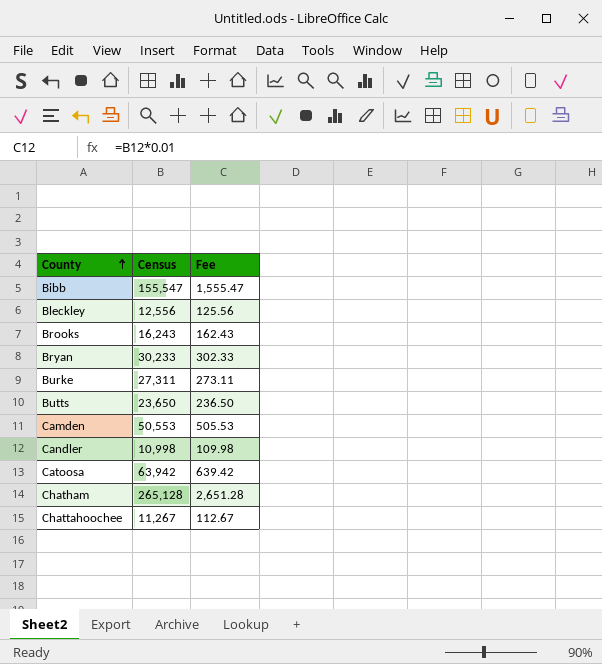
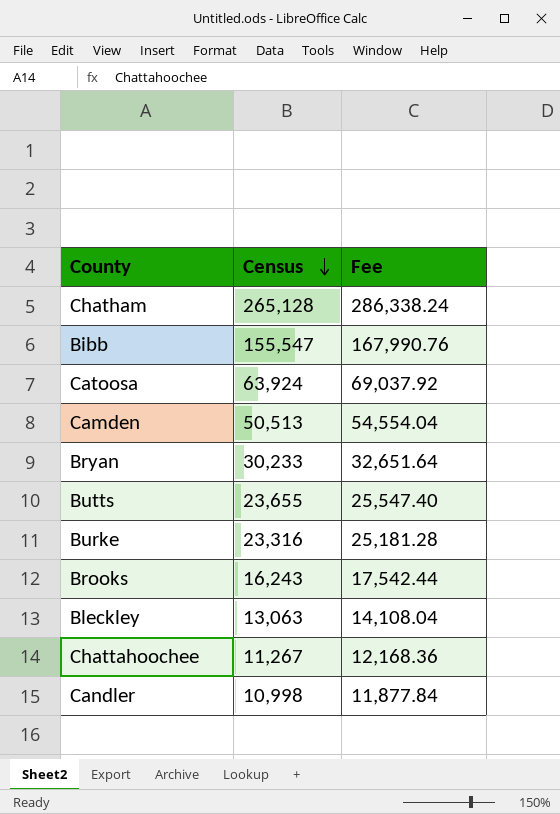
row order: County ascending -> Census descending
column Fee | formula: [Census] * 0.01 -> [Census] * 1.08
Catoosa | Census: 63,942 -> 63,924
Camden | Census: 50,553 -> 50,513
Butts | Census: 23,650 -> 23,655
Burke | Census: 27,311 -> 23,316
Bleckley | Census: 12,556 -> 13,063

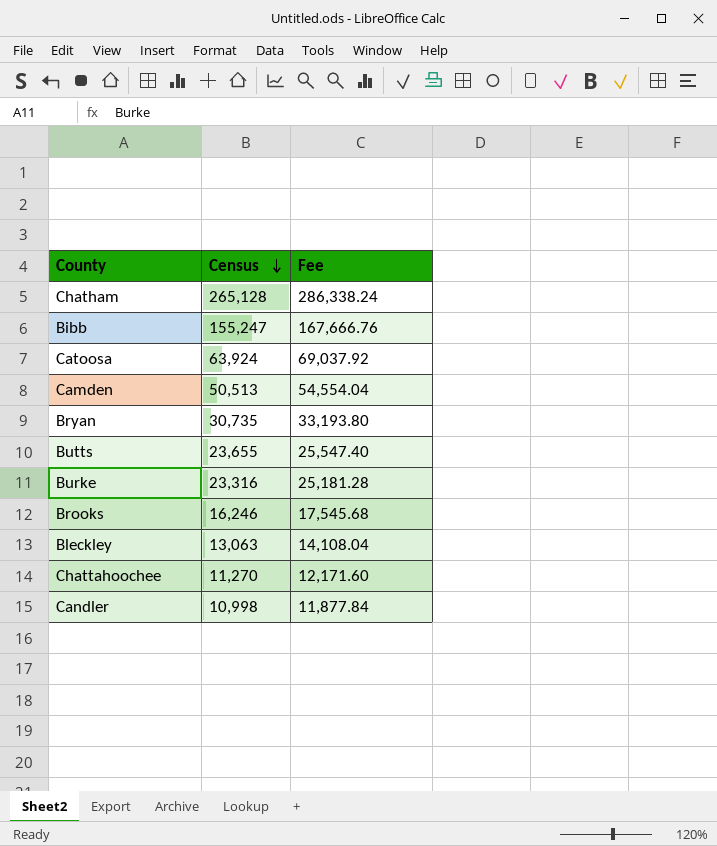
Bibb | Census: 155,547 -> 155,247
Bibb | Fee: 167,990.76 -> 167,666.76
Bryan | Census: 30,233 -> 30,735
Bryan | Fee: 32,651.64 -> 33,193.80
Brooks | Census: 16,243 -> 16,246
Brooks | Fee: 17,542.44 -> 17,545.68
Chattahoochee | Census: 11,267 -> 11,270
Chattahoochee | Fee: 12,168.36 -> 12,171.60

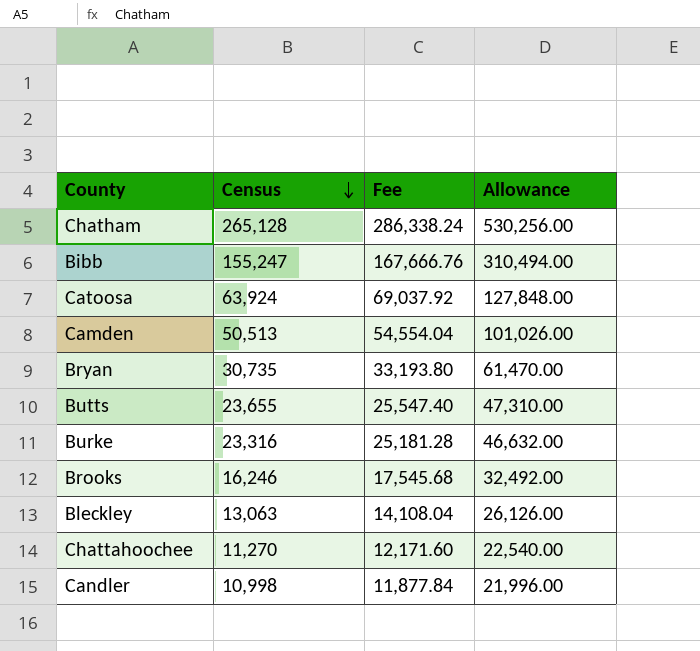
column Allowance | formula: none -> [Census] * 2

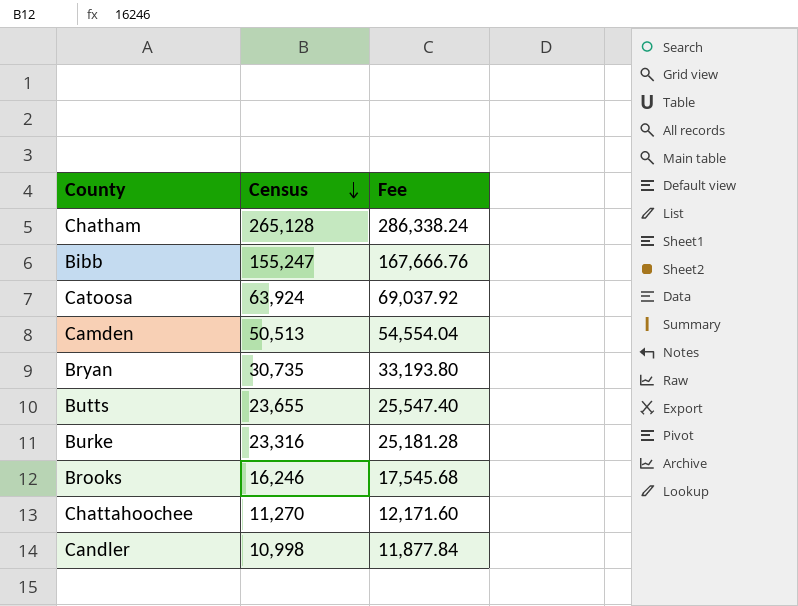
column Allowance | formula: [Census] * 2 -> none
row Bleckley: 13,063 | 14,108.04 | 26,126.00 -> none

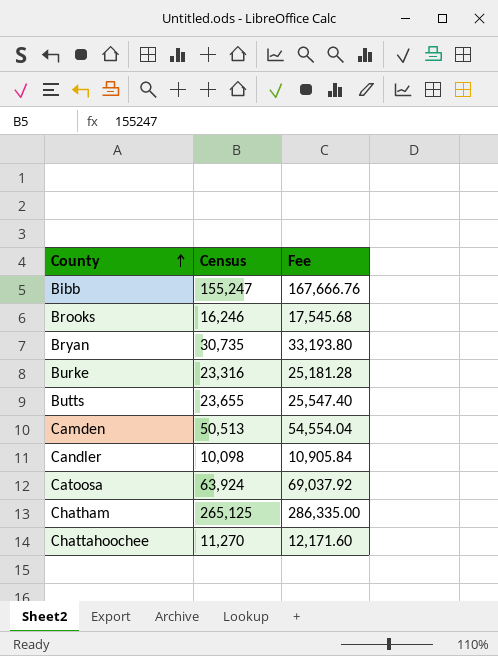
row order: Census descending -> County ascending
Candler | Census: 10,998 -> 10,098
Candler | Fee: 11,877.84 -> 10,905.84
Chatham | Census: 265,128 -> 265,125
Chatham | Fee: 286,338.24 -> 286,335.00

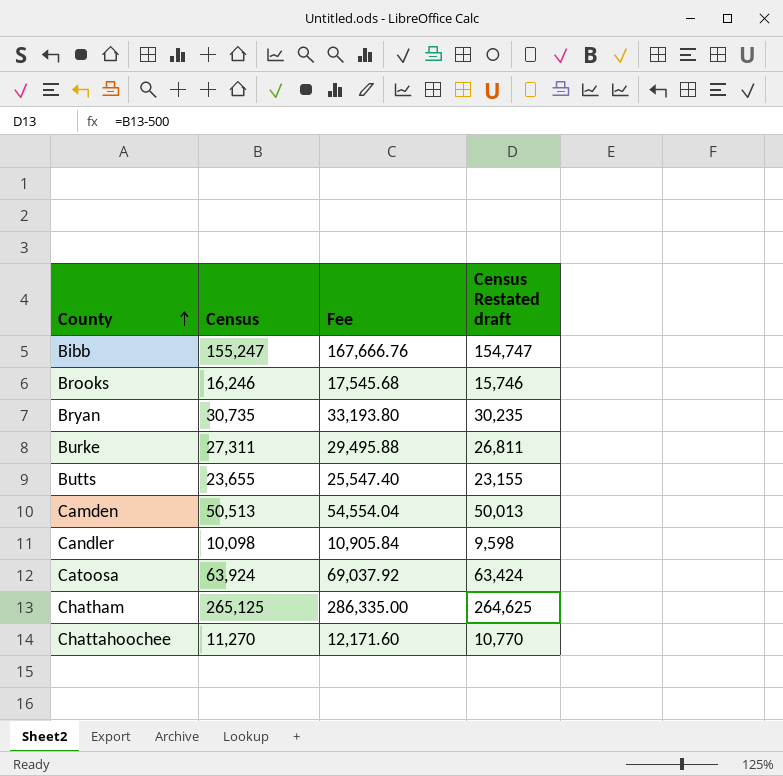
column Census Restated draft | formula: none -> [Census] - 500
Burke | Census: 23,316 -> 27,311
Burke | Fee: 25,181.28 -> 29,495.88

